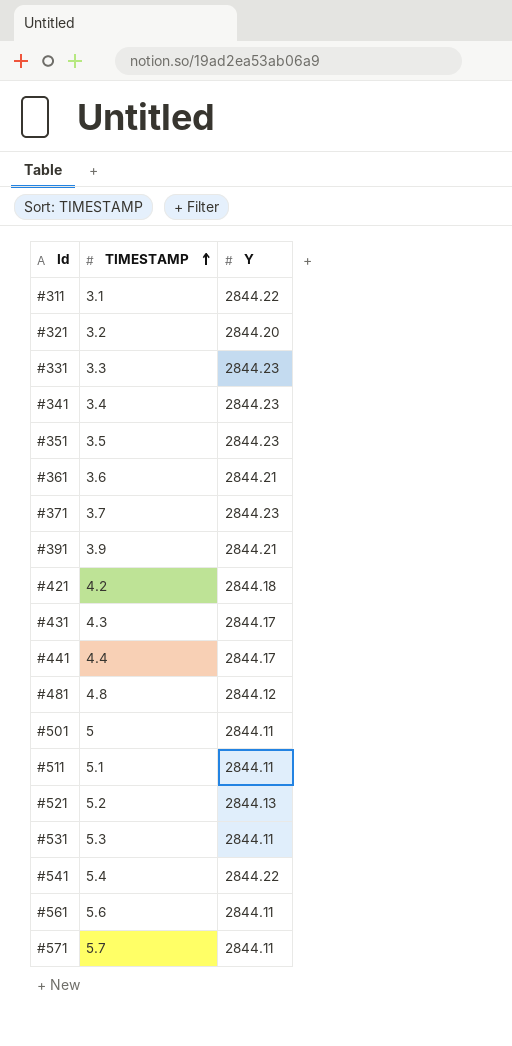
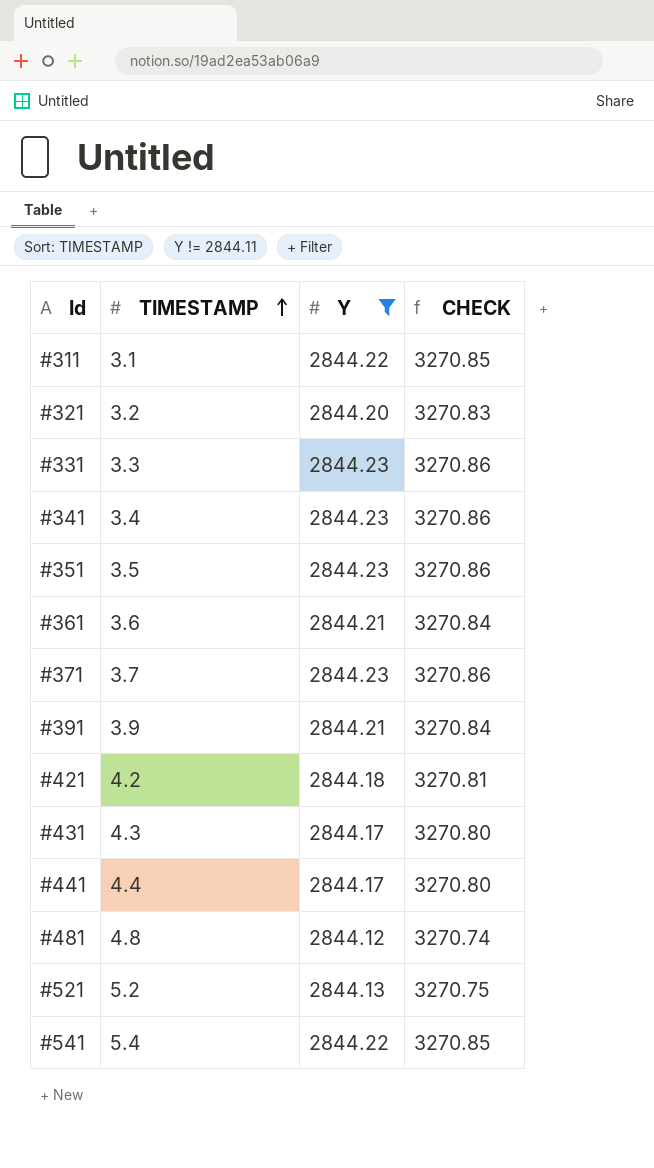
filter: none -> Y != 2844.11
column CHECK | formula: none -> [Y] * 1.15

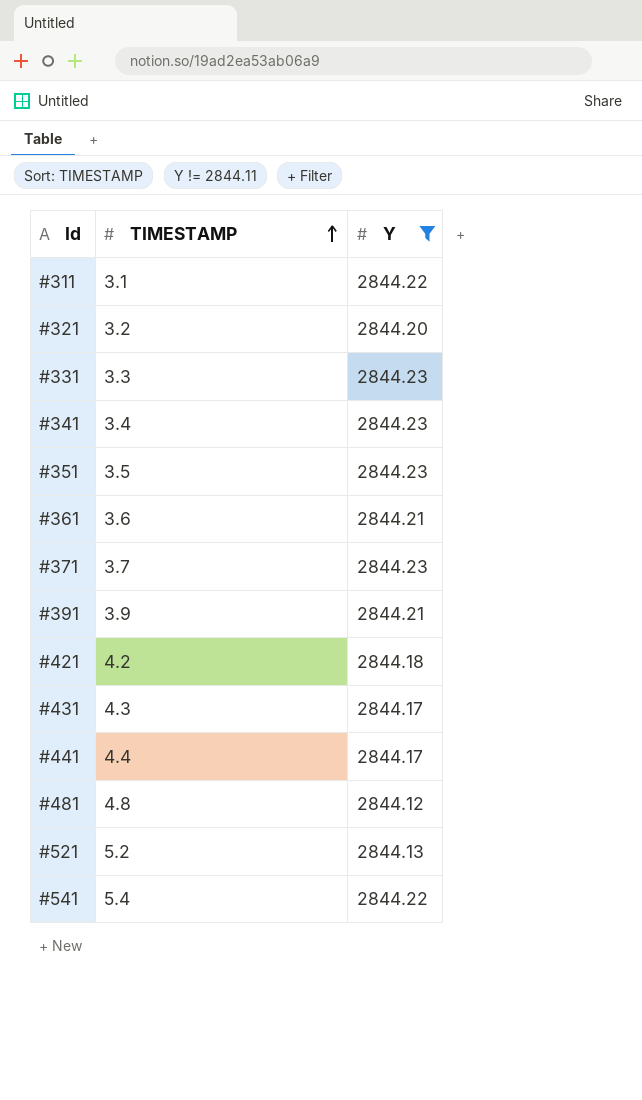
column CHECK | formula: [Y] * 1.15 -> none

